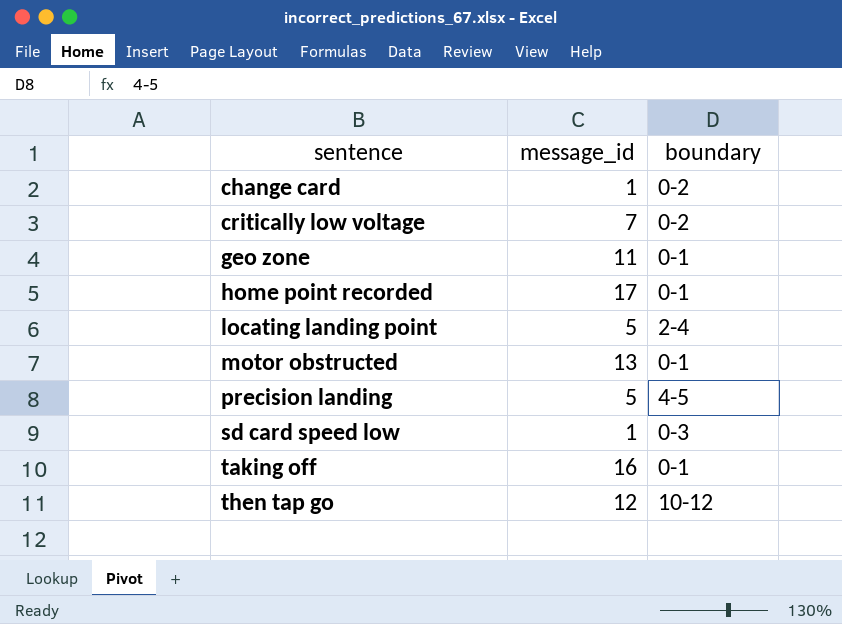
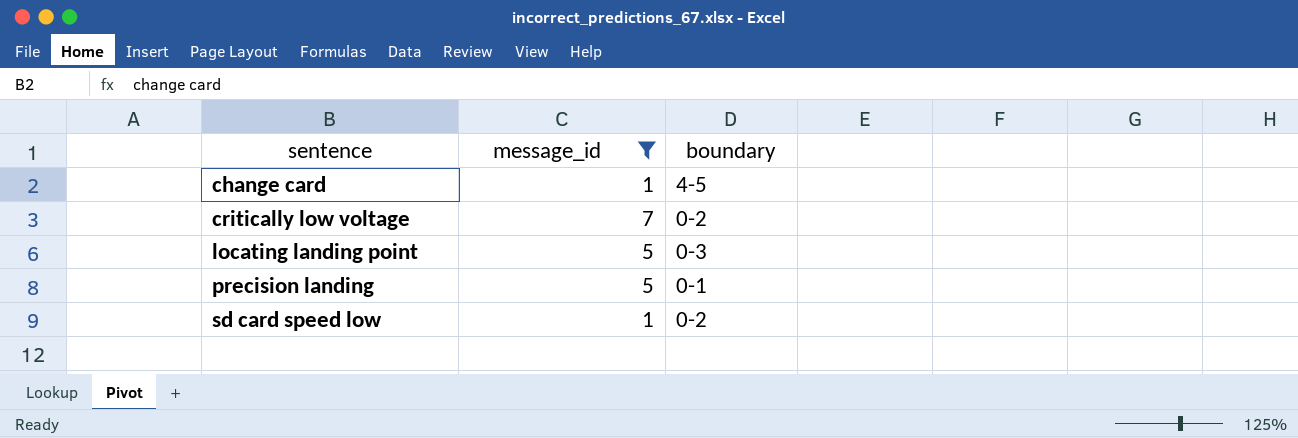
filter: none -> message_id <= 7
change card | boundary: 0-2 -> 4-5
locating landing point | boundary: 2-4 -> 0-3
precision landing | boundary: 4-5 -> 0-1
sd card speed low | boundary: 0-3 -> 0-2

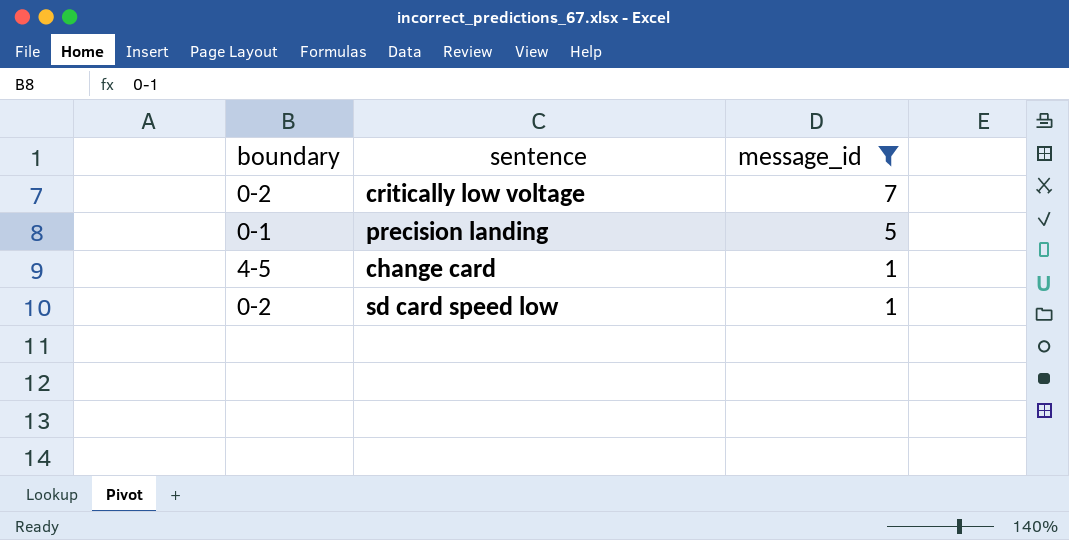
row order: sentence ascending -> message_id descending
column boundary | position: 3 -> 1
row locating landing point: 5 | 0-3 -> none

